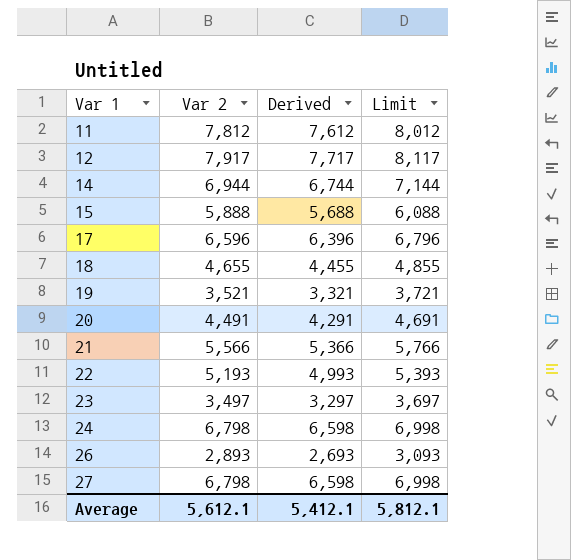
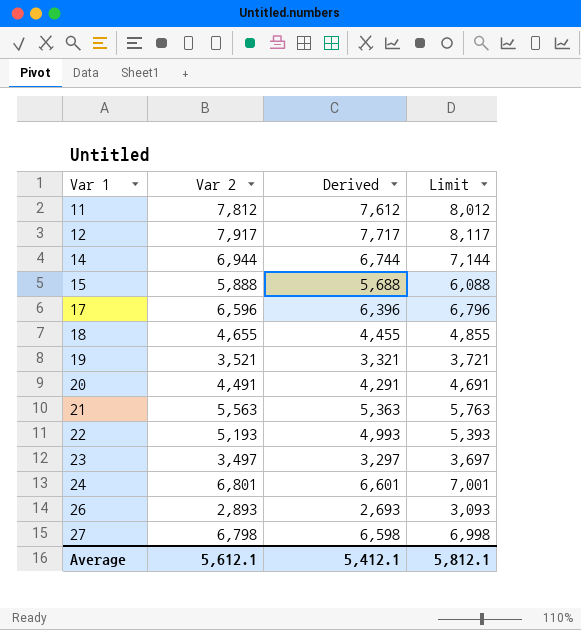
21 | Var 2: 5,566 -> 5,563
21 | Derived: 5,366 -> 5,363
21 | Limit: 5,766 -> 5,763
24 | Var 2: 6,798 -> 6,801
24 | Derived: 6,598 -> 6,601
24 | Limit: 6,998 -> 7,001

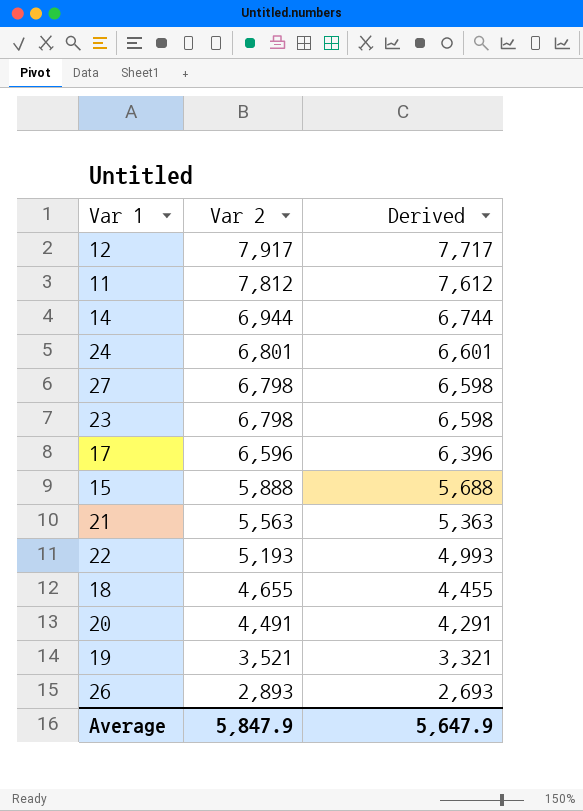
row order: Var 1 ascending -> Var 2 descending
column Limit | formula: [Var 2] + 200 -> none
23 | Var 2: 3,497 -> 6,798
23 | Derived: 3,297 -> 6,598
Average | Var 2: 5,612.1 -> 5,847.9
Average | Derived: 5,412.1 -> 5,647.9

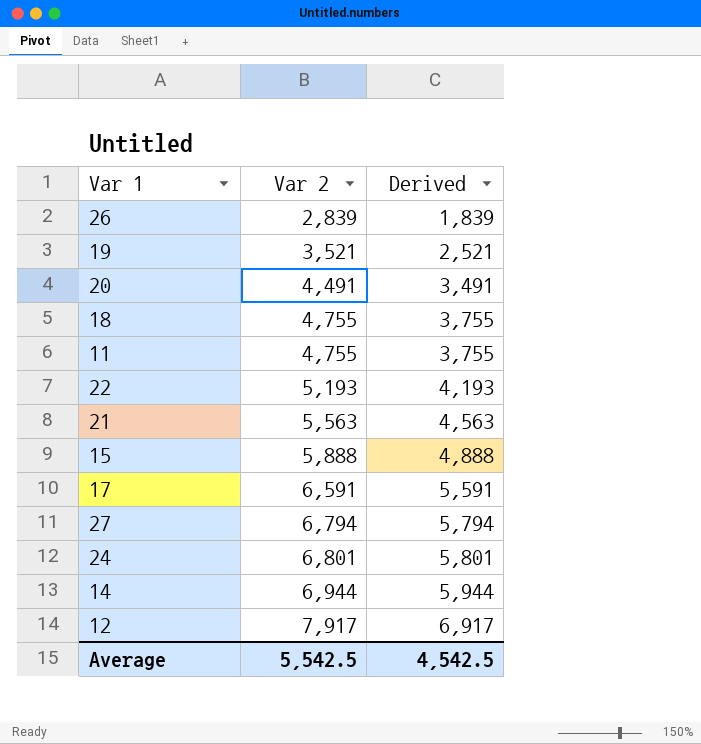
row order: Var 2 descending -> Var 2 ascending
column Derived | formula: [Var 2] - 200 -> [Var 2] - 1000
row 23: 6,798 | 6,598 -> none
26 | Var 2: 2,893 -> 2,839
18 | Var 2: 4,655 -> 4,755
11 | Var 2: 7,812 -> 4,755
17 | Var 2: 6,596 -> 6,591
27 | Var 2: 6,798 -> 6,794
Average | Var 2: 5,847.9 -> 5,542.5
Average | Derived: 5,647.9 -> 4,542.5

